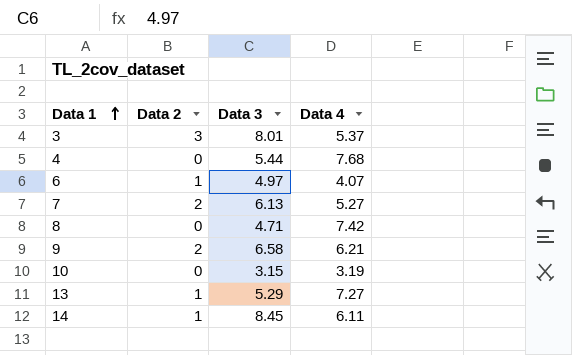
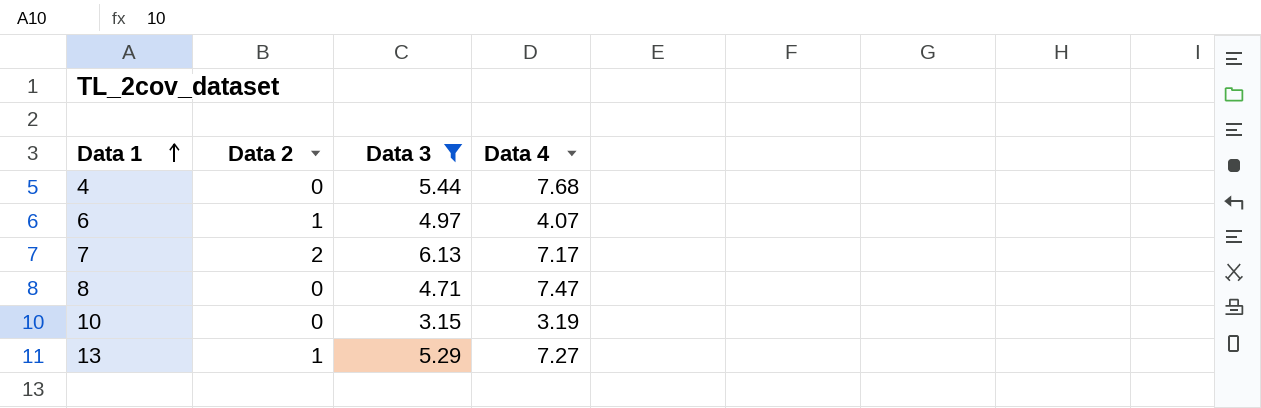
filter: none -> Data 3 <= 6.13
7 | Data 4: 5.27 -> 7.17
8 | Data 4: 7.42 -> 7.47

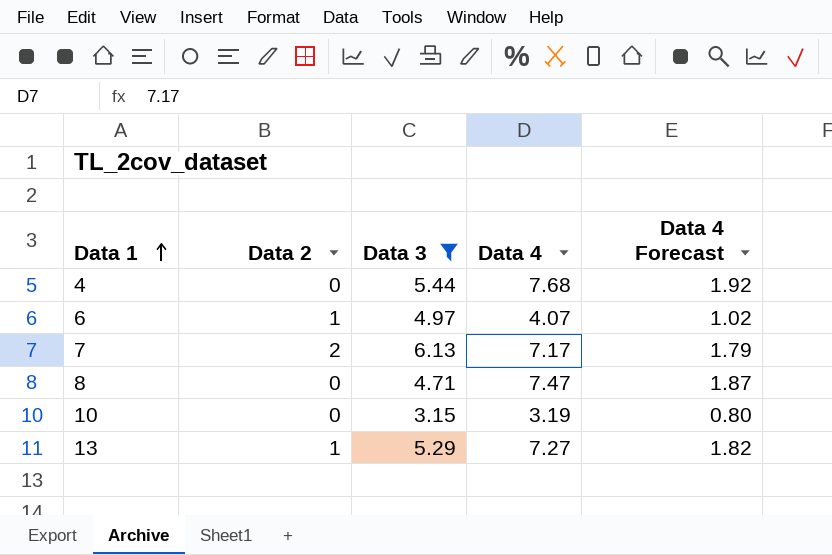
column Data 4 Forecast | formula: none -> [Data 4] * 0.25

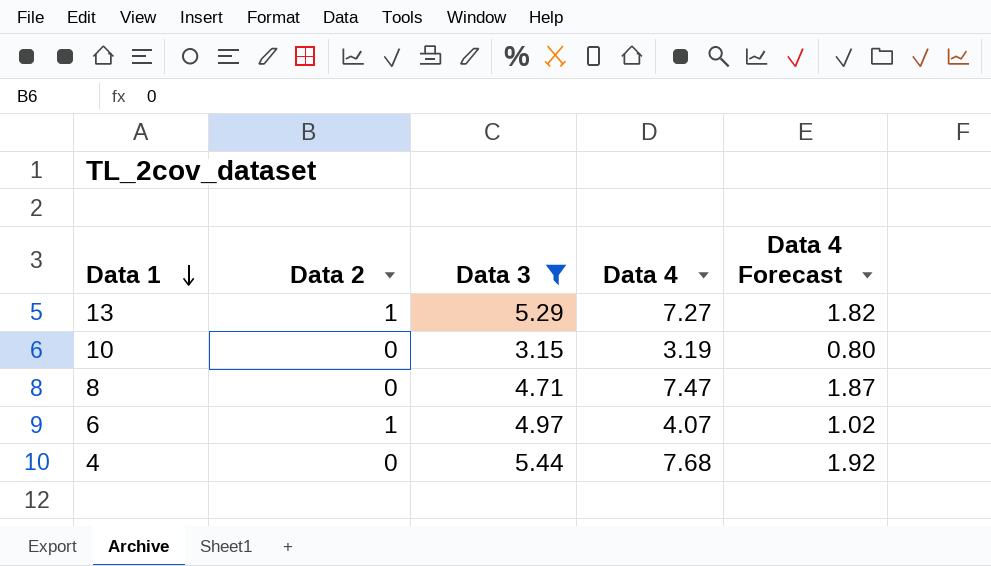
row order: Data 1 ascending -> Data 1 descending
row 7: 2 | 6.13 | 7.17 | 1.79 -> none

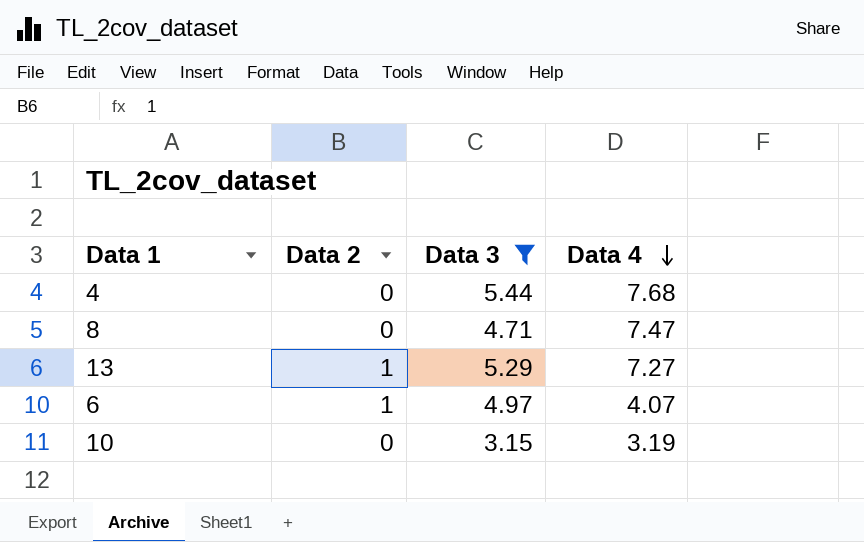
row order: Data 1 descending -> Data 4 descending
column Data 4 Forecast | formula: [Data 4] * 0.25 -> none

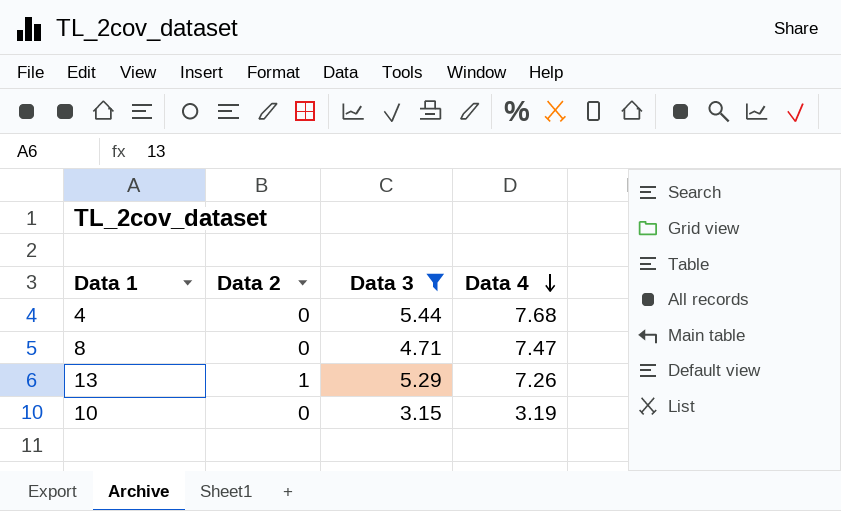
row 6: 1 | 4.97 | 4.07 -> none
13 | Data 4: 7.27 -> 7.26

